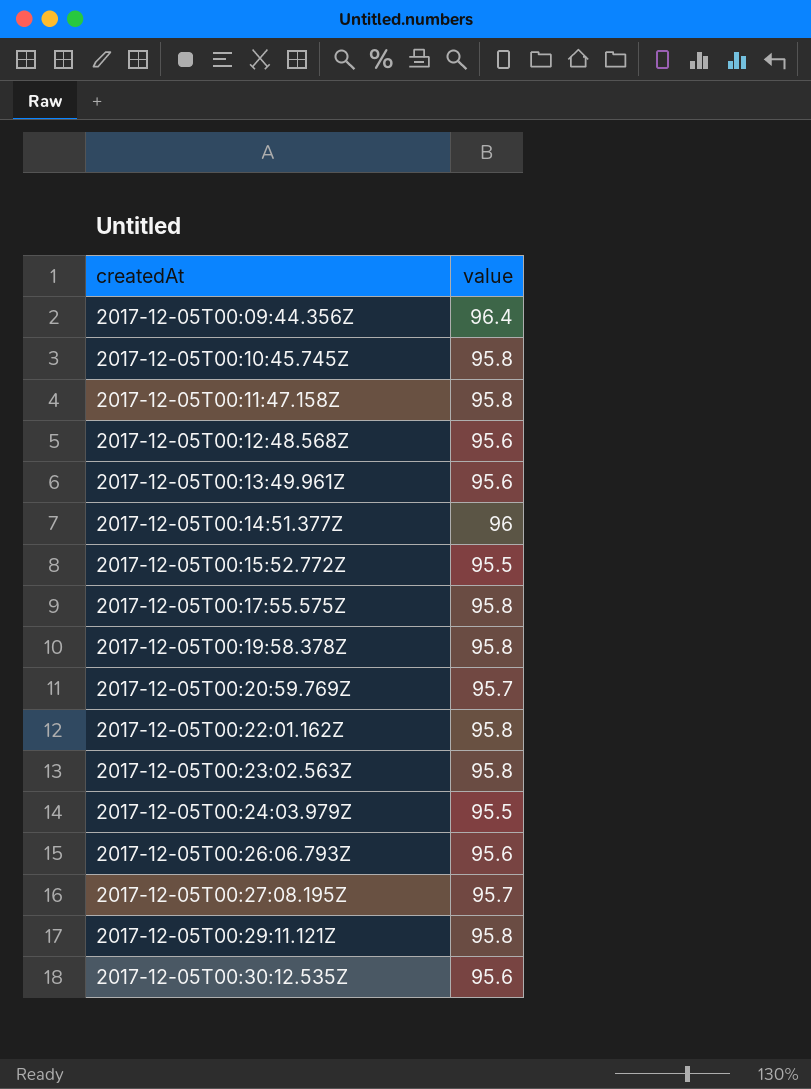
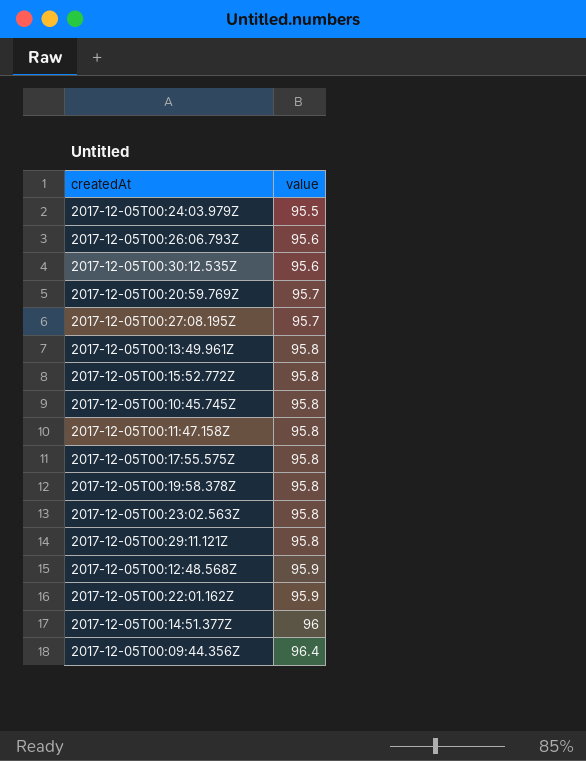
row order: createdAt ascending -> value ascending
2017-12-05T00:13:49.961Z | value: 95.6 -> 95.8
2017-12-05T00:15:52.772Z | value: 95.5 -> 95.8
2017-12-05T00:12:48.568Z | value: 95.6 -> 95.9
2017-12-05T00:22:01.162Z | value: 95.8 -> 95.9

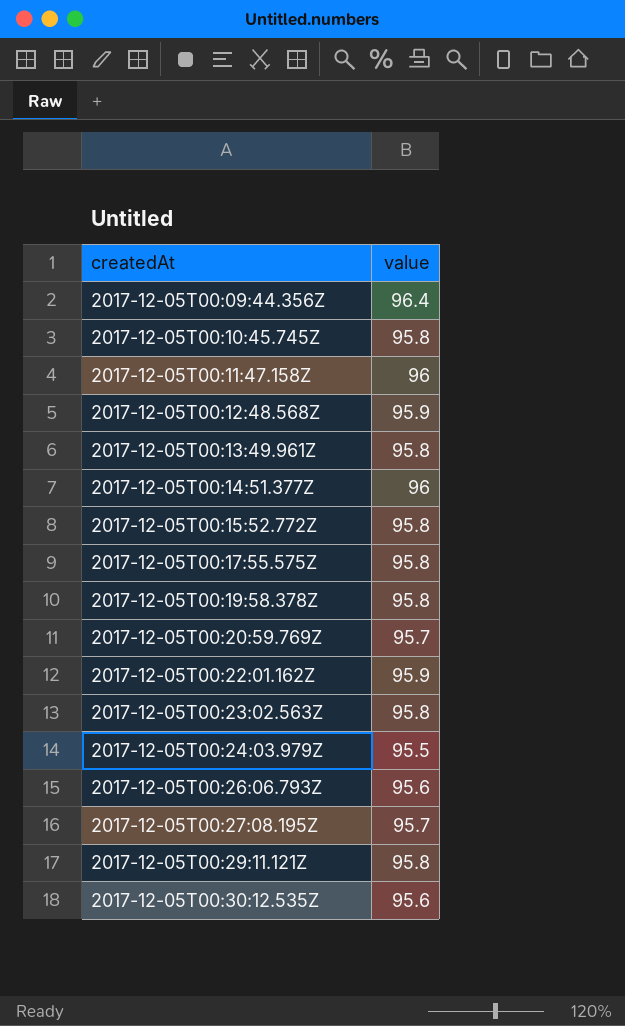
row order: value ascending -> createdAt ascending
2017-12-05T00:11:47.158Z | value: 95.8 -> 96

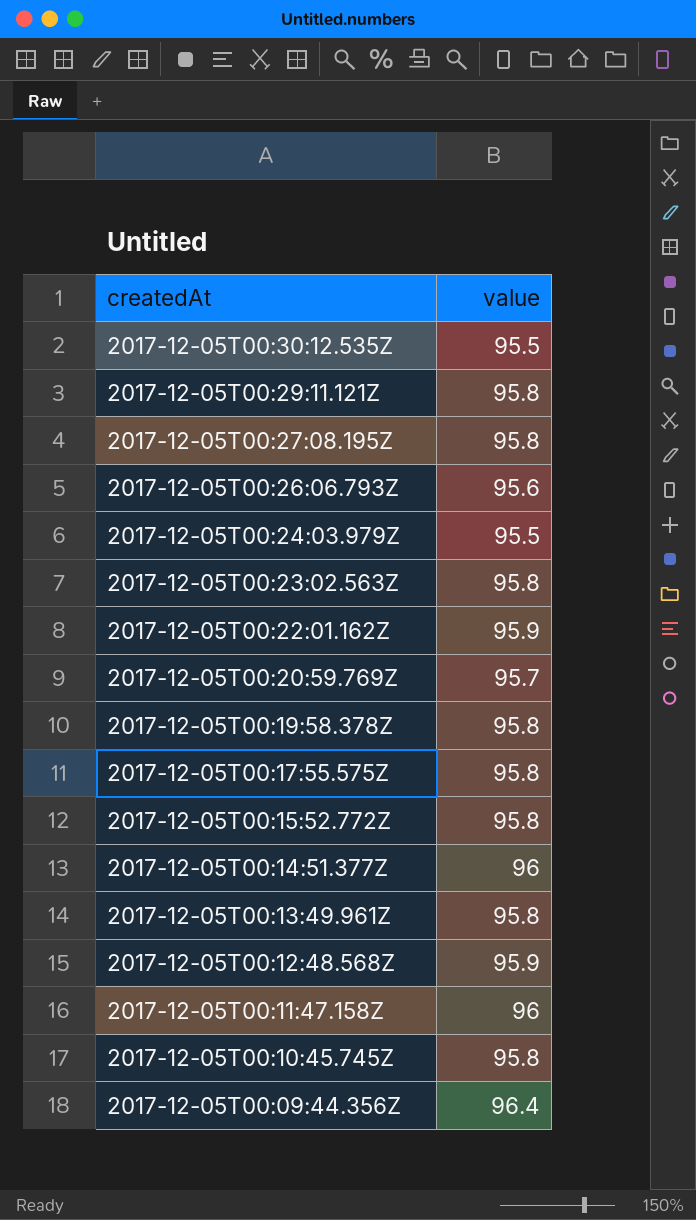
row order: createdAt ascending -> createdAt descending
2017-12-05T00:30:12.535Z | value: 95.6 -> 95.5
2017-12-05T00:27:08.195Z | value: 95.7 -> 95.8

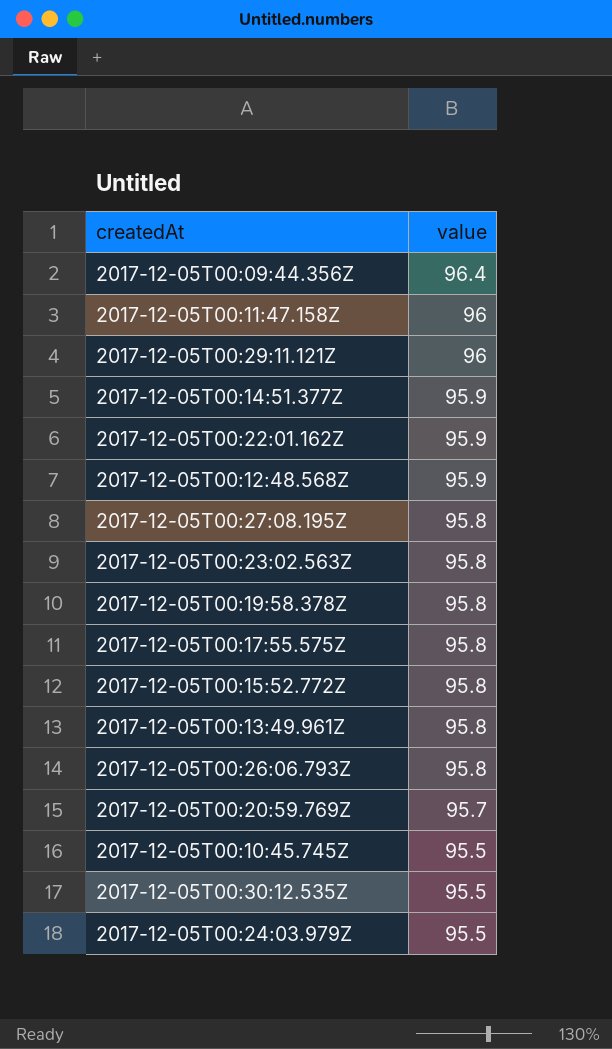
row order: createdAt descending -> value descending
2017-12-05T00:29:11.121Z | value: 95.8 -> 96
2017-12-05T00:14:51.377Z | value: 96 -> 95.9
2017-12-05T00:26:06.793Z | value: 95.6 -> 95.8
2017-12-05T00:10:45.745Z | value: 95.8 -> 95.5

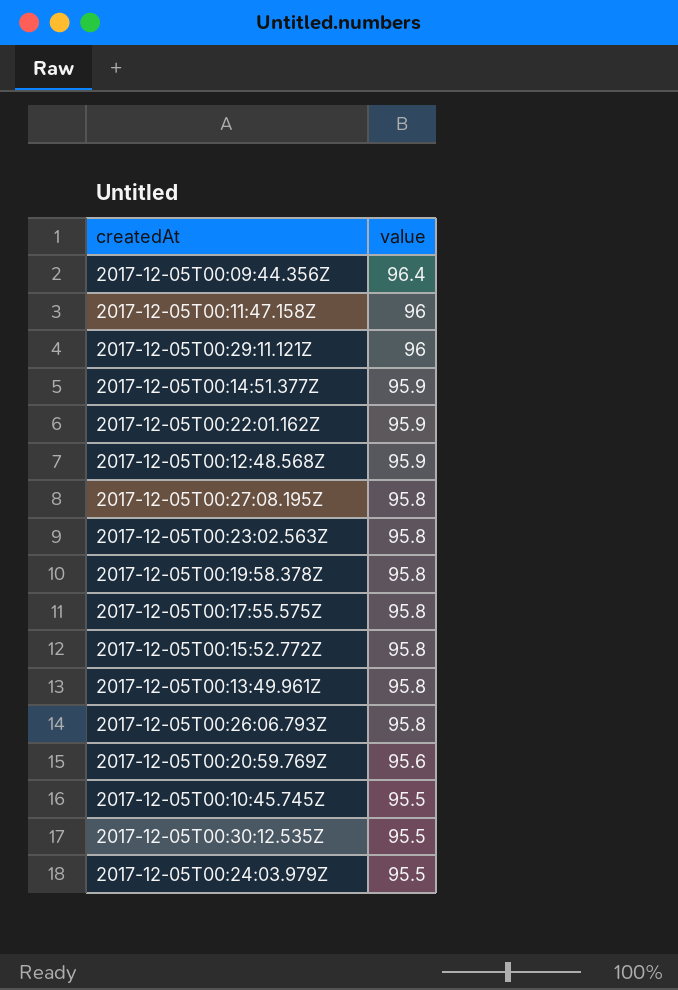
2017-12-05T00:20:59.769Z | value: 95.7 -> 95.6

